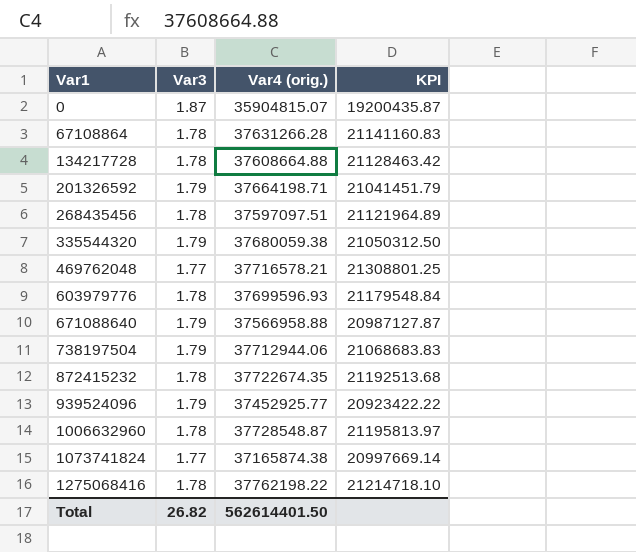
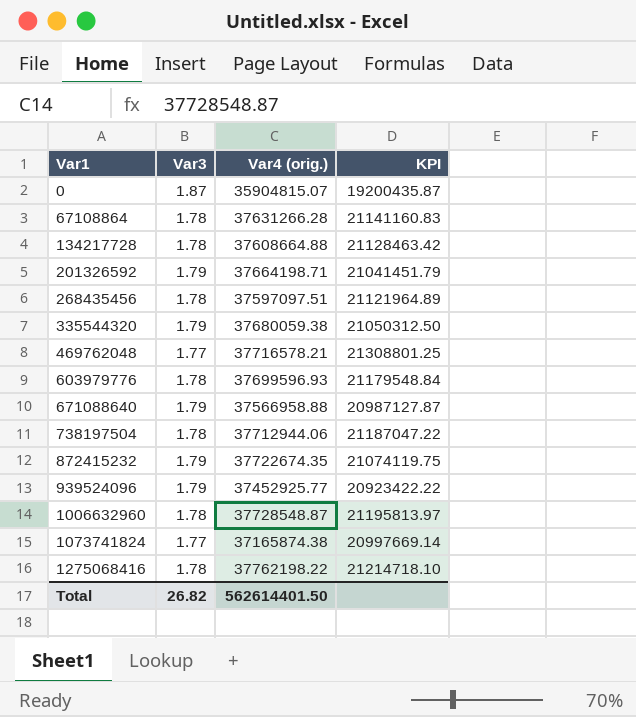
738197504 | Var3: 1.79 -> 1.78
738197504 | KPI: 21068683.83 -> 21187047.22
872415232 | Var3: 1.78 -> 1.79
872415232 | KPI: 21192513.68 -> 21074119.75

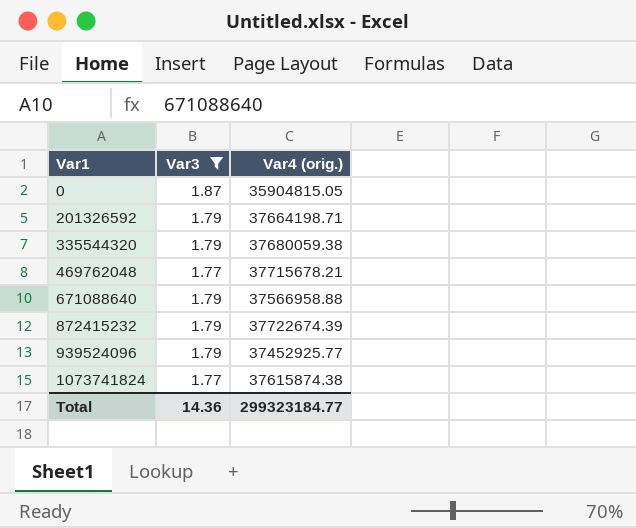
filter: none -> Var3 != 1.78
column KPI | formula: [Var4 (orig.)] / [Var3] -> none
0 | Var4 (orig.): 35904815.07 -> 35904815.05
469762048 | Var4 (orig.): 37716578.21 -> 37715678.21
872415232 | Var4 (orig.): 37722674.35 -> 37722674.39
1073741824 | Var4 (orig.): 37165874.38 -> 37615874.38
Total | Var3: 26.82 -> 14.36
Total | Var4 (orig.): 562614401.50 -> 299323184.77

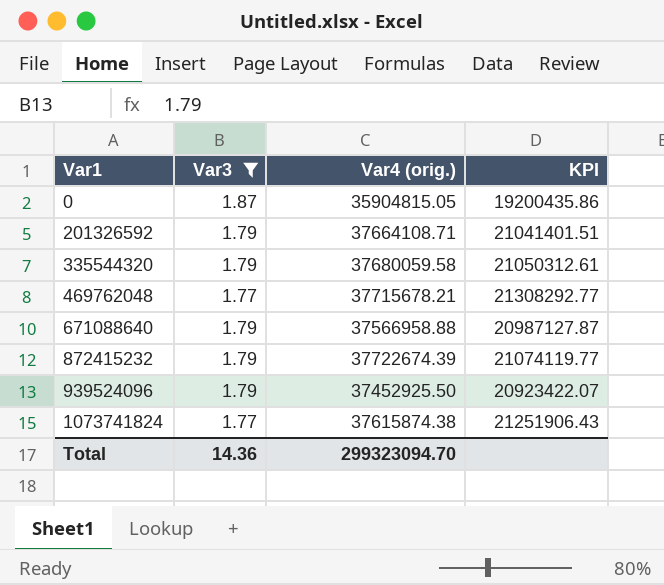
column KPI | formula: none -> [Var4 (orig.)] / [Var3]
201326592 | Var4 (orig.): 37664198.71 -> 37664108.71
335544320 | Var4 (orig.): 37680059.38 -> 37680059.58
939524096 | Var4 (orig.): 37452925.77 -> 37452925.50
Total | Var4 (orig.): 299323184.77 -> 299323094.70

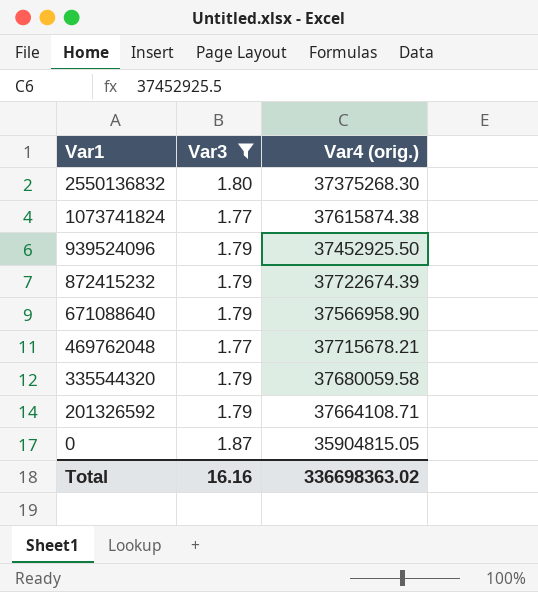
row order: Var1 ascending -> Var1 descending
column KPI | formula: [Var4 (orig.)] / [Var3] -> none
row 2550136832: none -> 1.80 | 37375268.30
671088640 | Var4 (orig.): 37566958.88 -> 37566958.90
Total | Var3: 14.36 -> 16.16
Total | Var4 (orig.): 299323094.70 -> 336698363.02

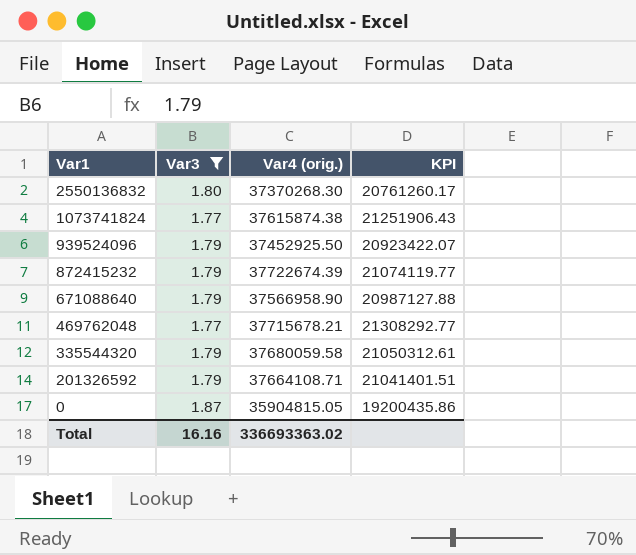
column KPI | formula: none -> [Var4 (orig.)] / [Var3]
2550136832 | Var4 (orig.): 37375268.30 -> 37370268.30
Total | Var4 (orig.): 336698363.02 -> 336693363.02

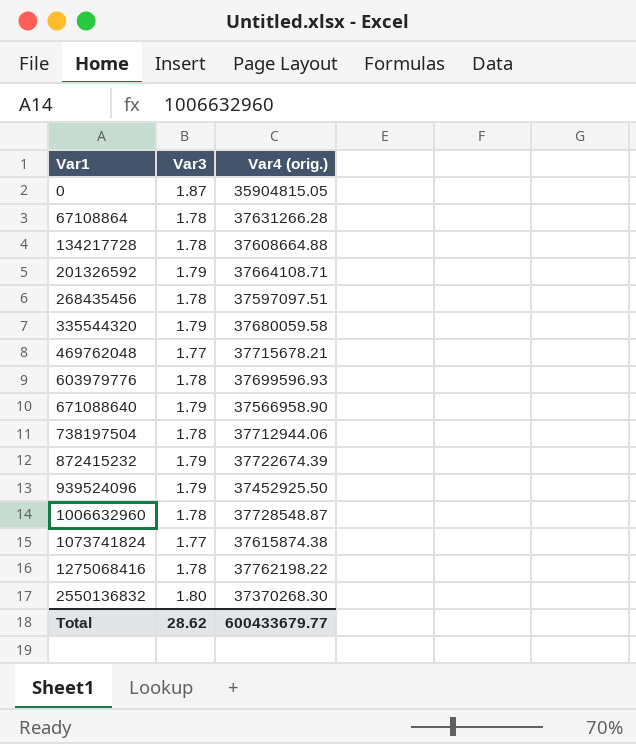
filter: Var3 != 1.78 -> none
row order: Var1 descending -> Var1 ascending
column KPI | formula: [Var4 (orig.)] / [Var3] -> none
Total | Var3: 16.16 -> 28.62
Total | Var4 (orig.): 336693363.02 -> 600433679.77

